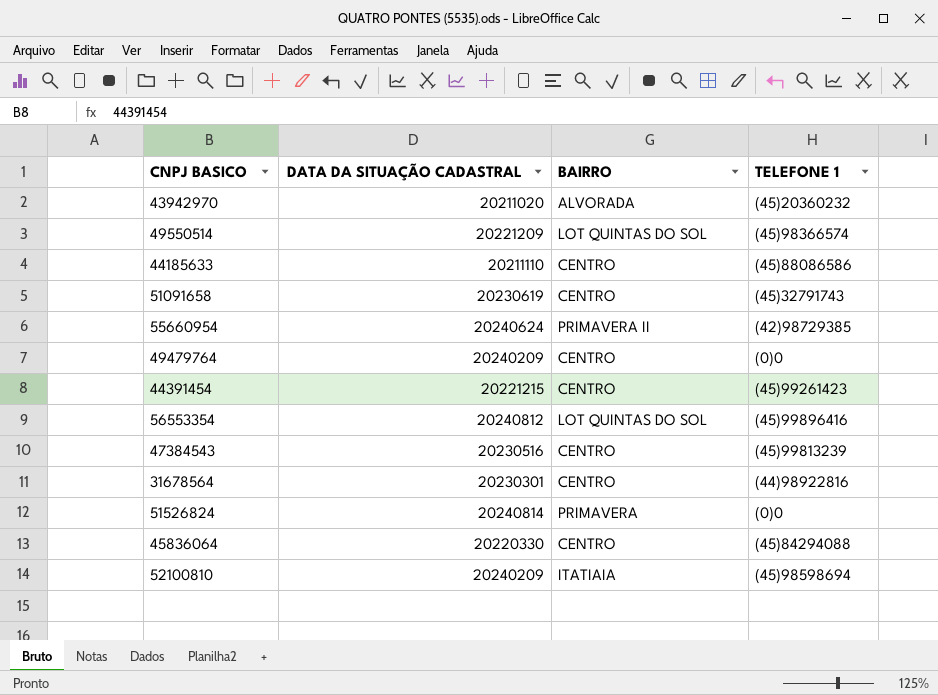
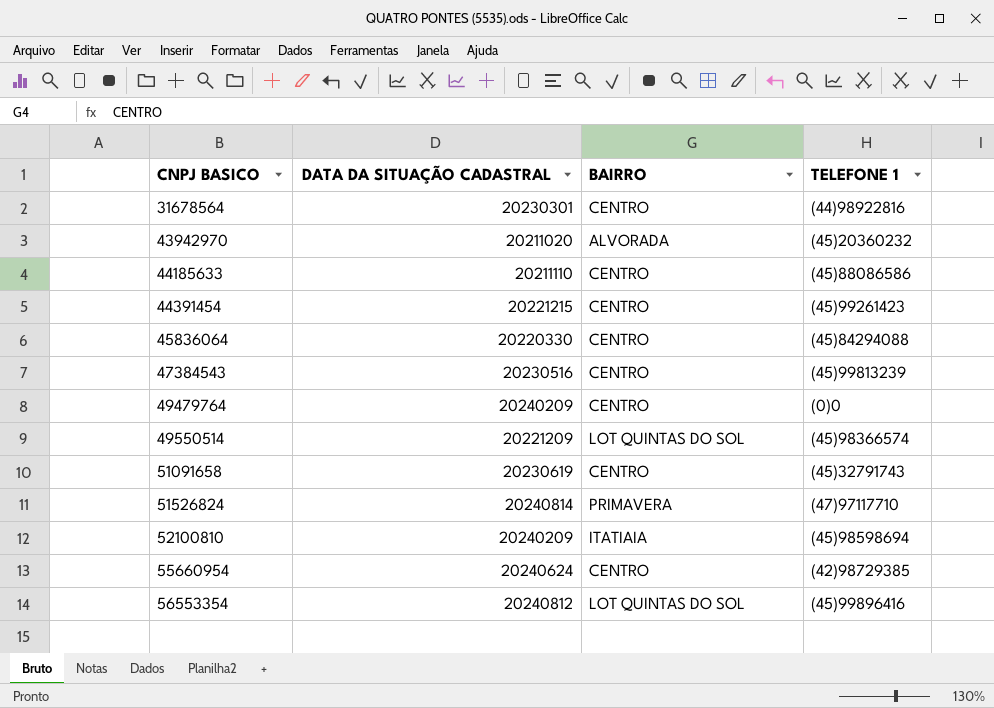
row order: none -> CNPJ BASICO ascending
51526824 | TELEFONE 1: (0)0 -> (47)97117710
55660954 | BAIRRO: PRIMAVERA II -> CENTRO

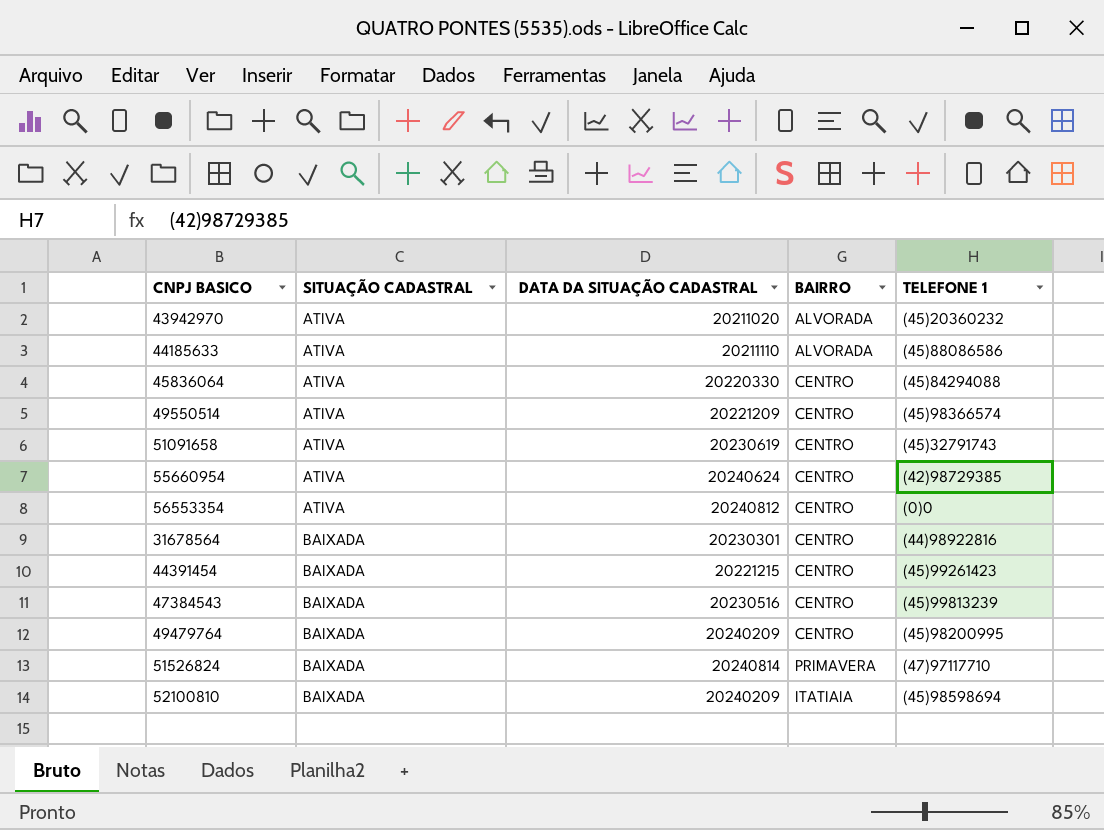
row order: CNPJ BASICO ascending -> SITUAÇÃO CADASTRAL ascending
column SITUAÇÃO CADASTRAL | position: none -> 2
44185633 | BAIRRO: CENTRO -> ALVORADA
49550514 | BAIRRO: LOT QUINTAS DO SOL -> CENTRO
56553354 | BAIRRO: LOT QUINTAS DO SOL -> CENTRO
56553354 | TELEFONE 1: (45)99896416 -> (0)0
49479764 | TELEFONE 1: (0)0 -> (45)98200995

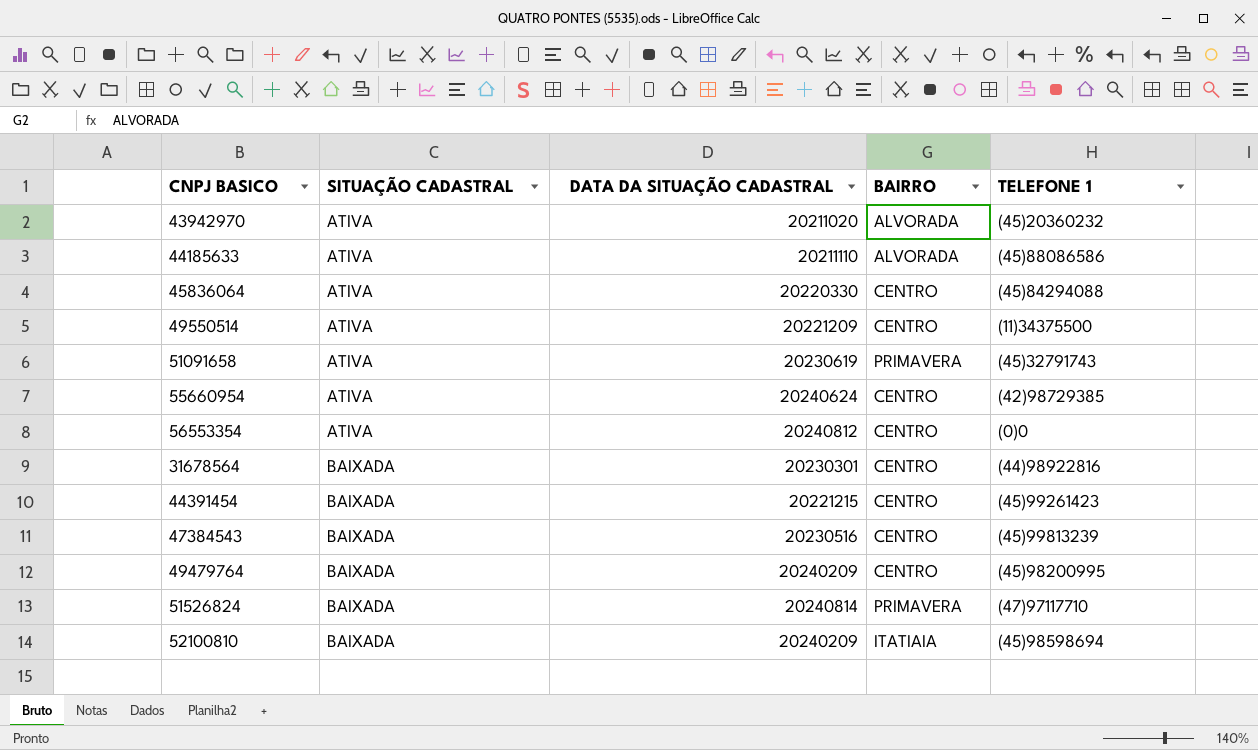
49550514 | TELEFONE 1: (45)98366574 -> (11)34375500
51091658 | BAIRRO: CENTRO -> PRIMAVERA

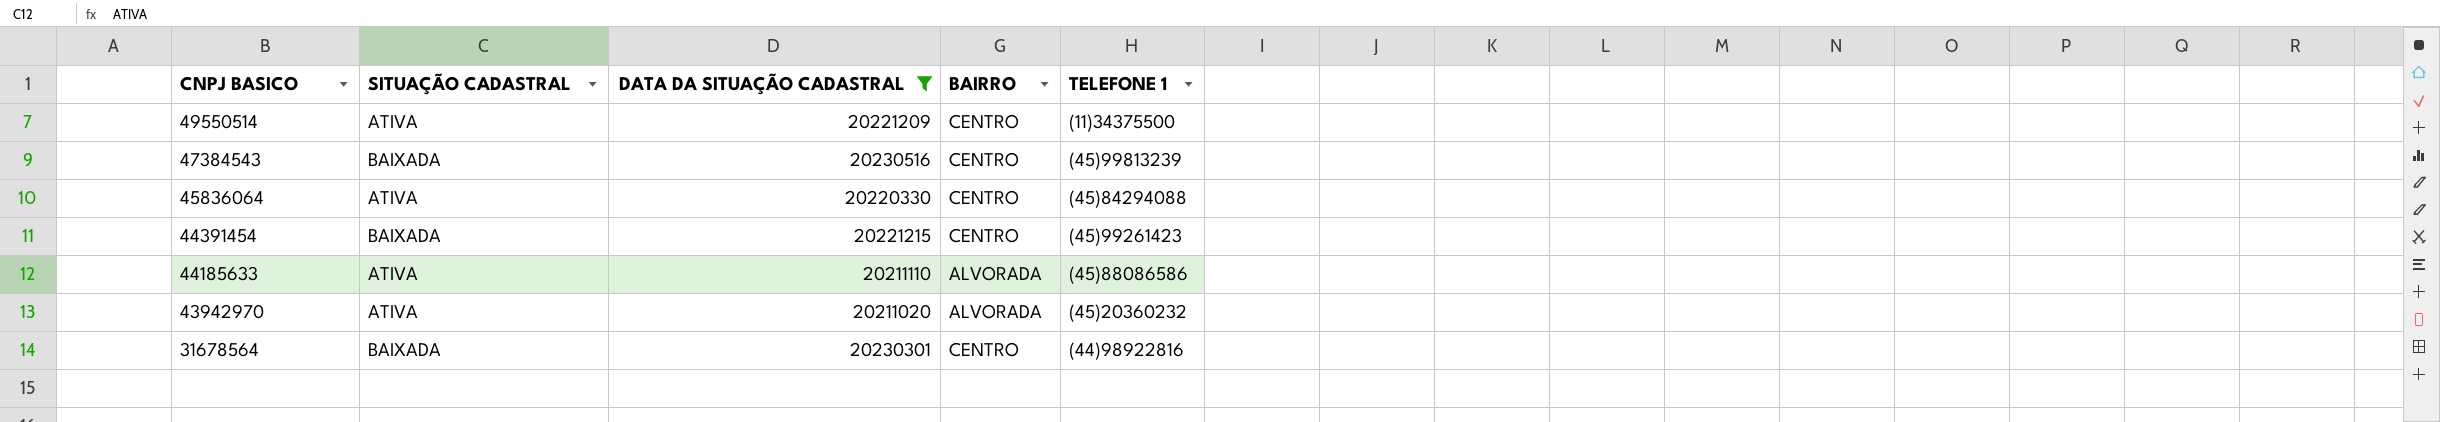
filter: none -> DATA DA SITUAÇÃO CADASTRAL <= 20230516
row order: SITUAÇÃO CADASTRAL ascending -> CNPJ BASICO descending

